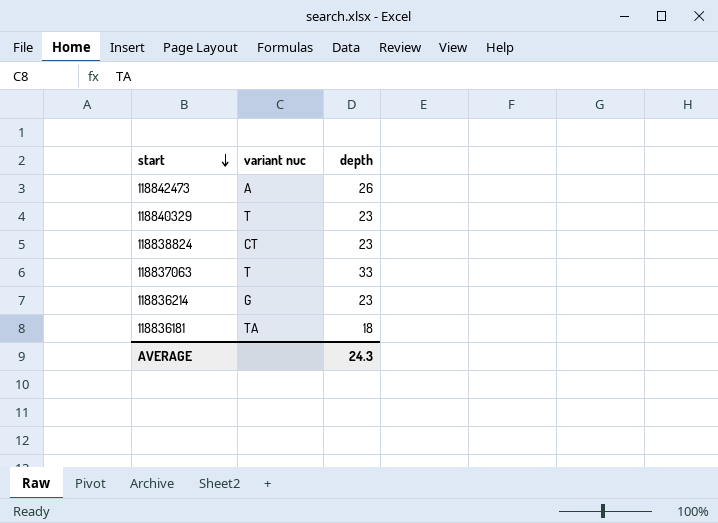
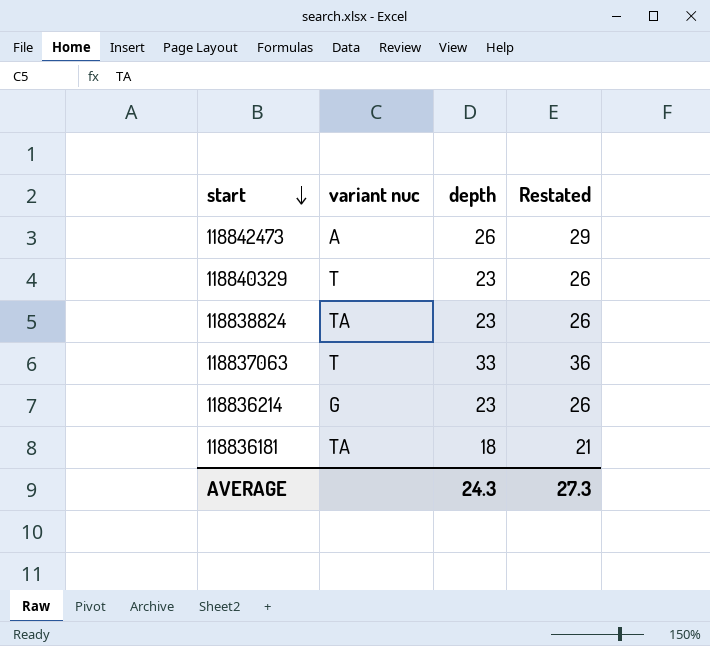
column Restated | formula: none -> [depth] + 3
118838824 | variant nuc: CT -> TA

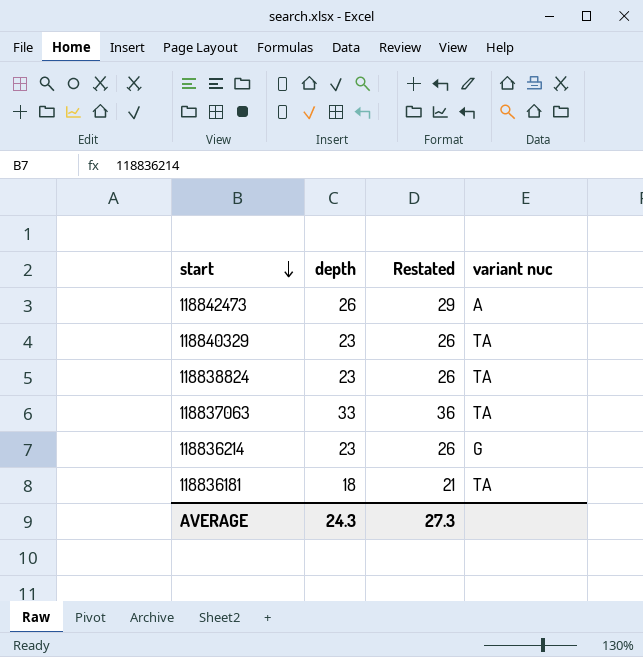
column variant nuc | position: 2 -> 4
118840329 | variant nuc: T -> TA
118837063 | variant nuc: T -> TA

